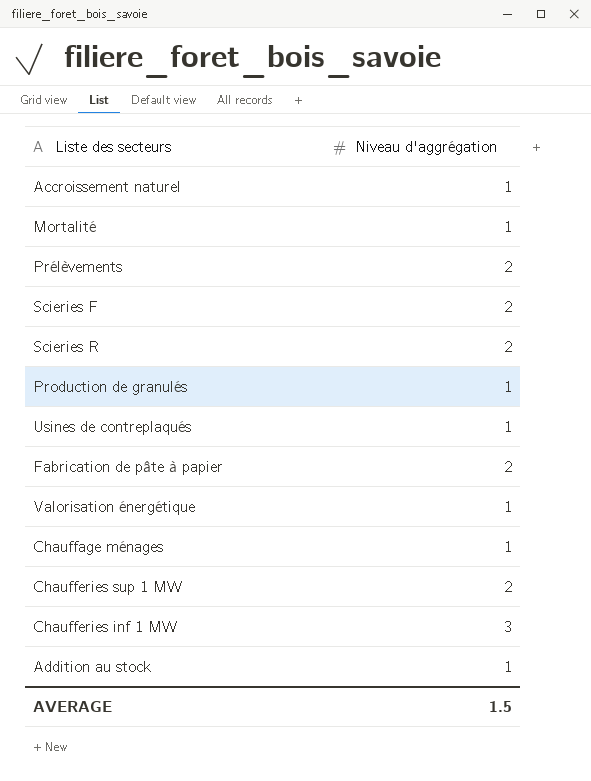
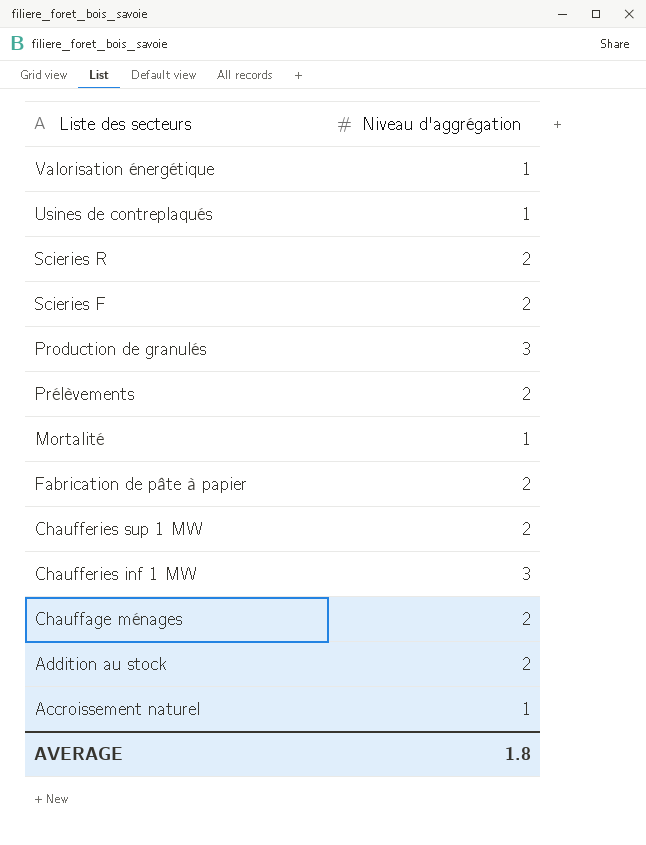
row order: none -> Liste des secteurs descending
Production de granulés | Niveau d'aggrégation: 1 -> 3
Chauffage ménages | Niveau d'aggrégation: 1 -> 2
Addition au stock | Niveau d'aggrégation: 1 -> 2
AVERAGE | Niveau d'aggrégation: 1.5 -> 1.8

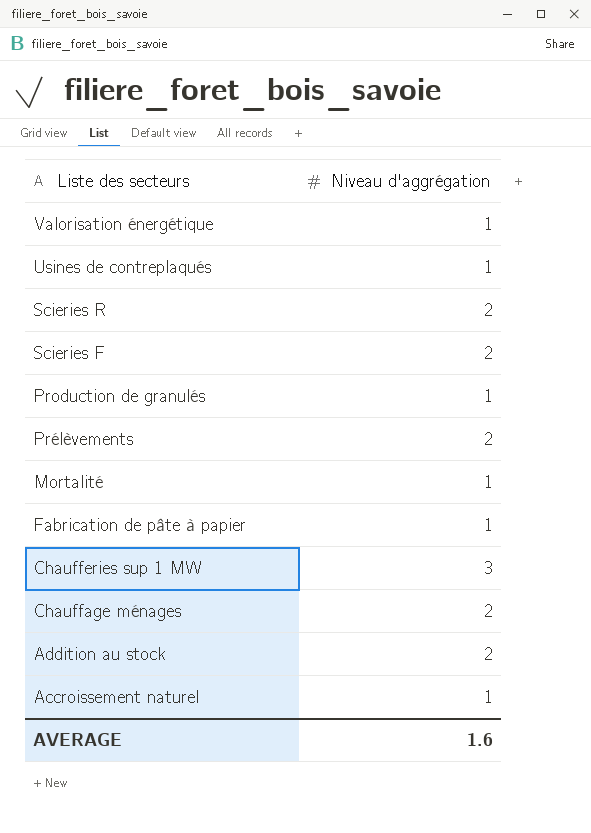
row Chaufferies inf 1 MW: 3 -> none
Production de granulés | Niveau d'aggrégation: 3 -> 1
Fabrication de pâte à papier | Niveau d'aggrégation: 2 -> 1
Chaufferies sup 1 MW | Niveau d'aggrégation: 2 -> 3
AVERAGE | Niveau d'aggrégation: 1.8 -> 1.6

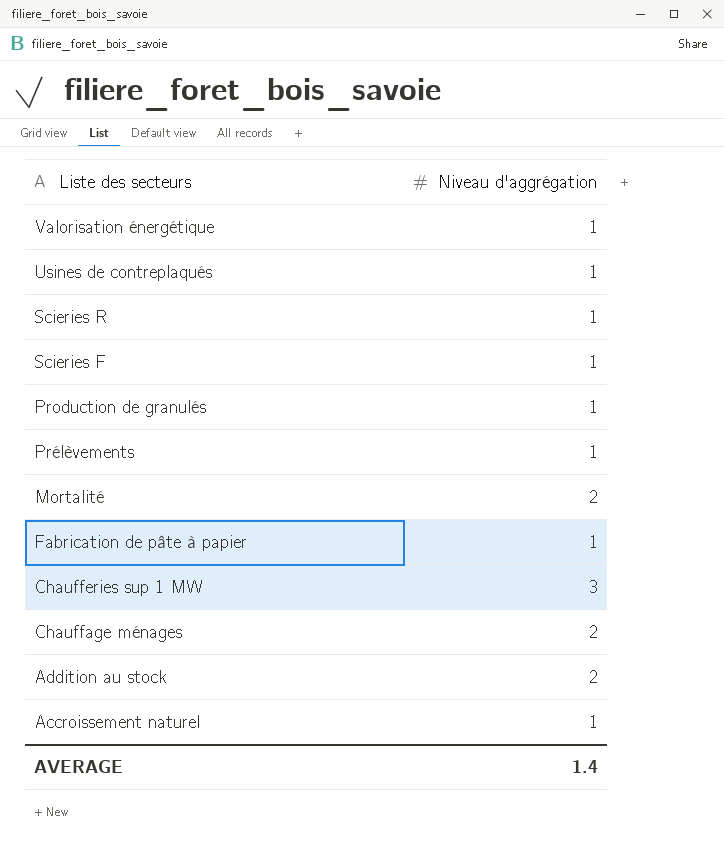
Scieries R | Niveau d'aggrégation: 2 -> 1
Scieries F | Niveau d'aggrégation: 2 -> 1
Prélèvements | Niveau d'aggrégation: 2 -> 1
Mortalité | Niveau d'aggrégation: 1 -> 2
AVERAGE | Niveau d'aggrégation: 1.6 -> 1.4

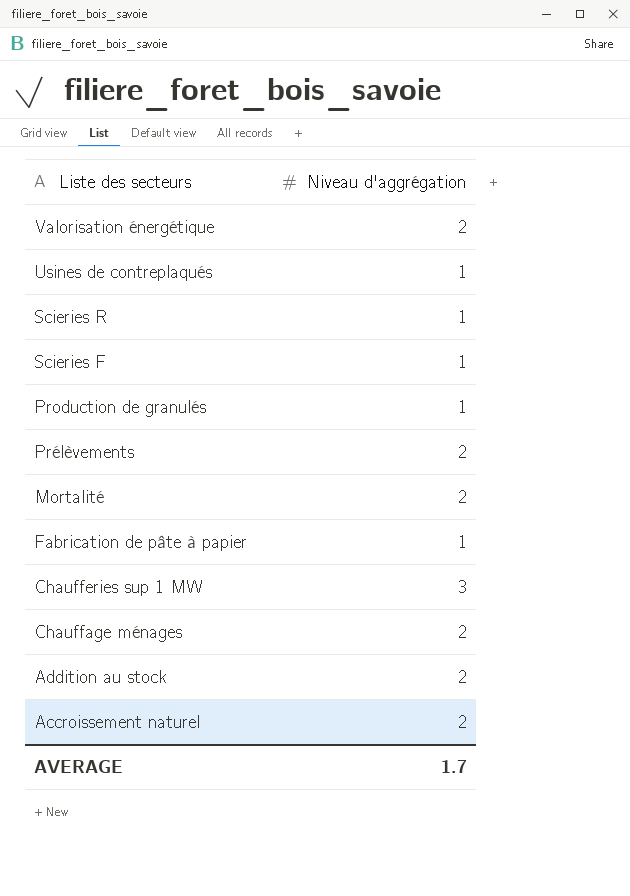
Valorisation énergétique | Niveau d'aggrégation: 1 -> 2
Prélèvements | Niveau d'aggrégation: 1 -> 2
Accroissement naturel | Niveau d'aggrégation: 1 -> 2
AVERAGE | Niveau d'aggrégation: 1.4 -> 1.7

